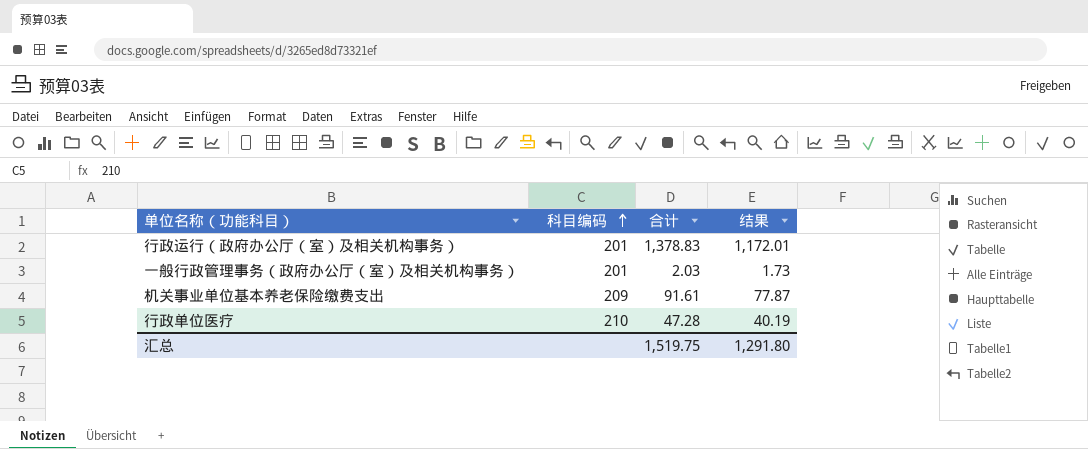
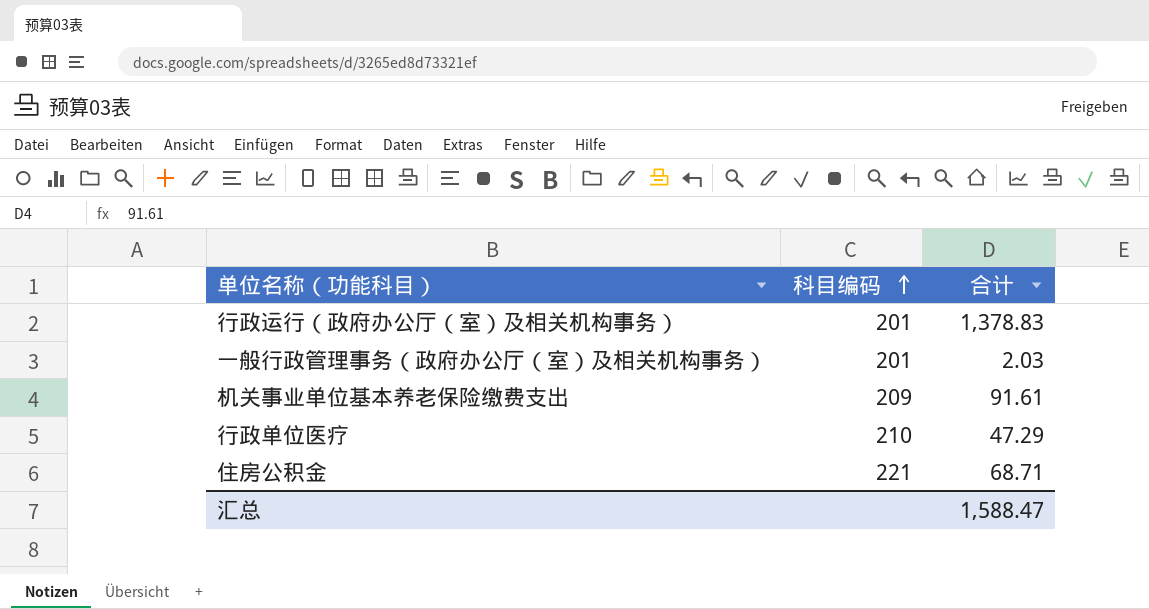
column 结果 | formula: [合计] * 0.85 -> none
行政单位医疗 | 合计: 47.28 -> 47.29
row 住房公积金: none -> 221 | 68.71
汇总 | 合计: 1,519.75 -> 1,588.47

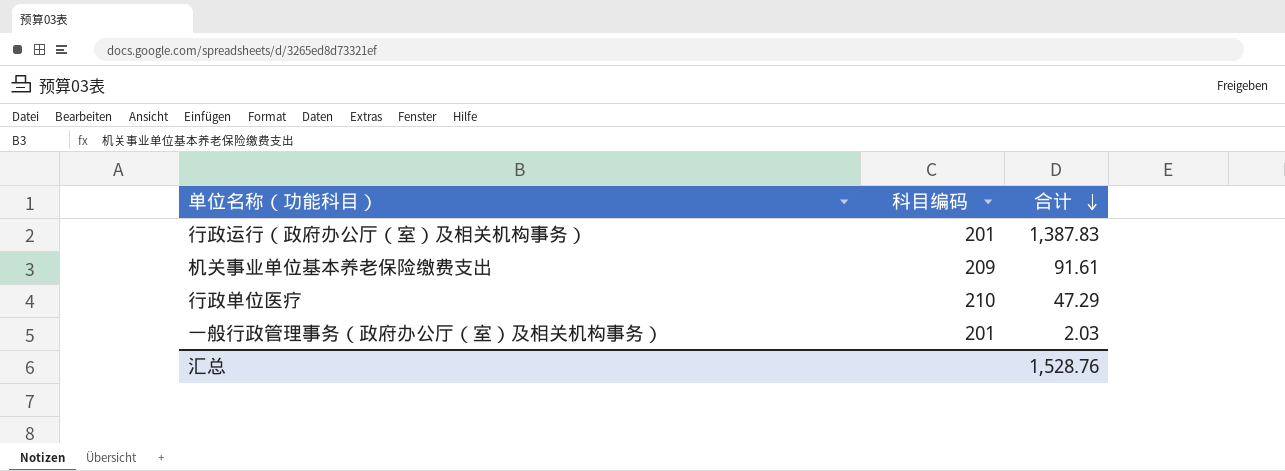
row order: 科目编码 ascending -> 合计 descending
row 住房公积金: 221 | 68.71 -> none
行政运行（政府办公厅（室）及相关机构事务） | 合计: 1,378.83 -> 1,387.83
汇总 | 合计: 1,588.47 -> 1,528.76

